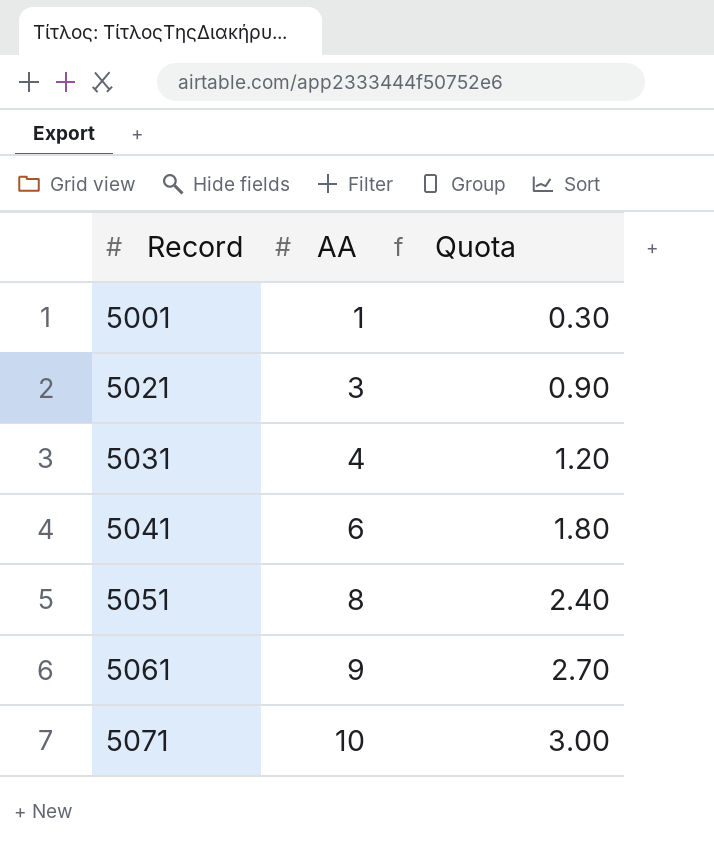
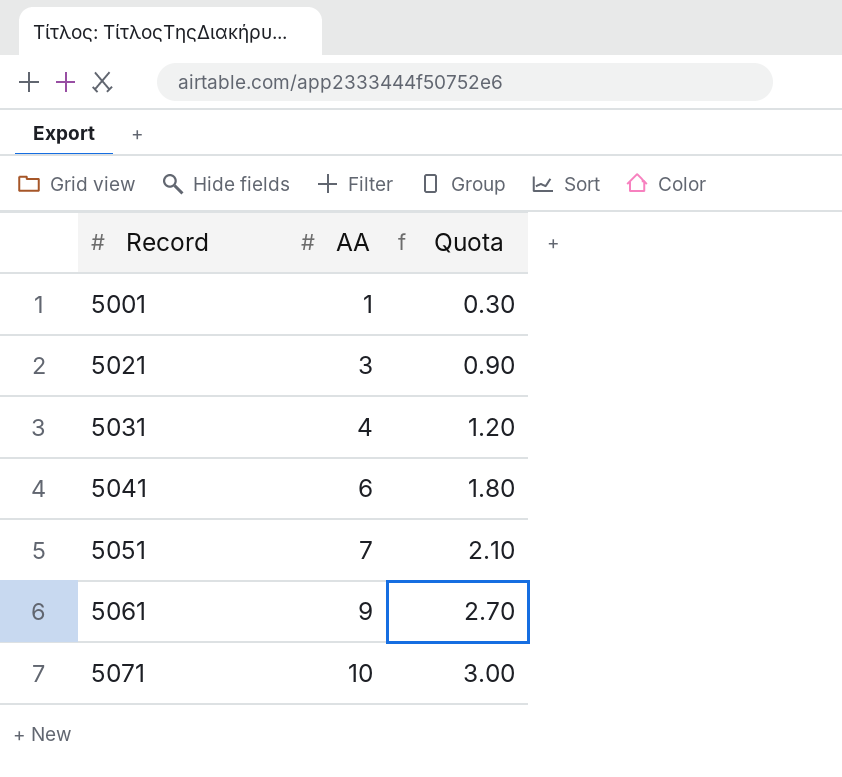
5051 | ΑΑ: 8 -> 7
5051 | Quota: 2.40 -> 2.10

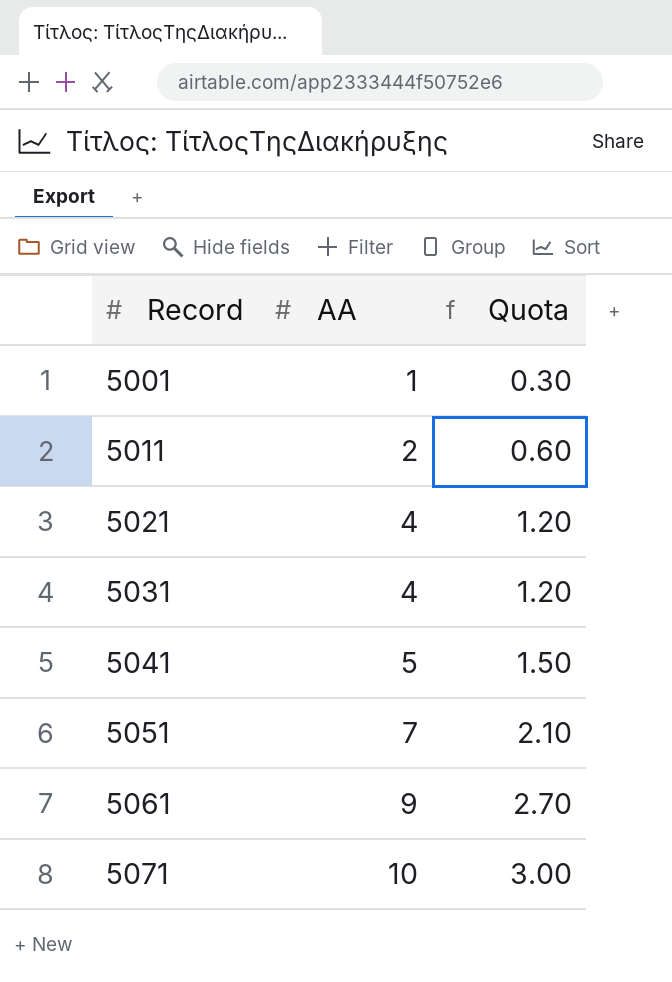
row 5011: none -> 2 | 0.60
5021 | ΑΑ: 3 -> 4
5021 | Quota: 0.90 -> 1.20
5041 | ΑΑ: 6 -> 5
5041 | Quota: 1.80 -> 1.50

